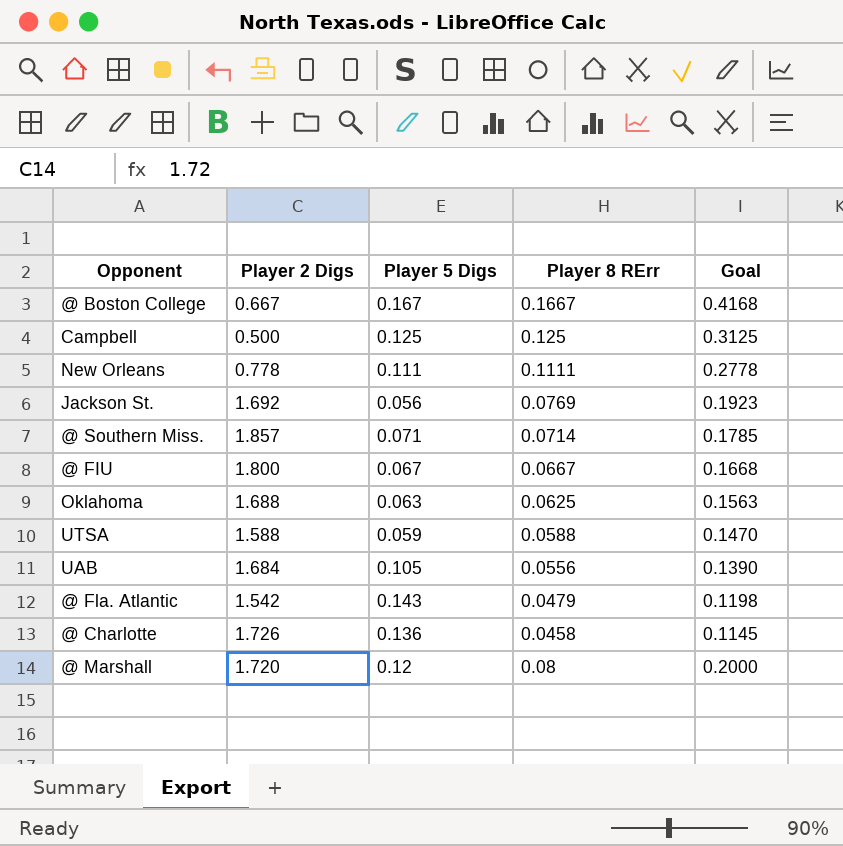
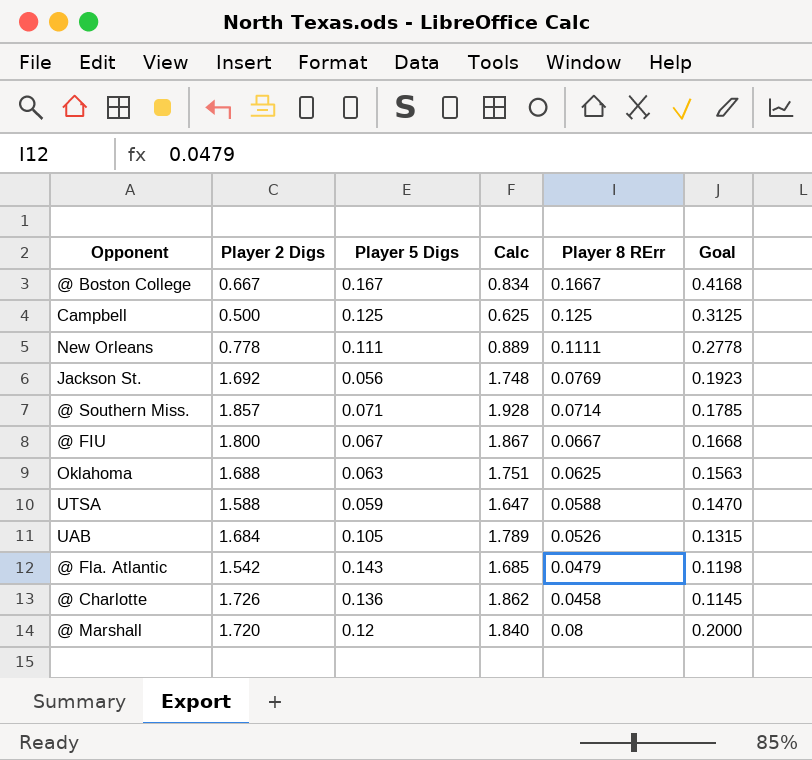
column Calc | formula: none -> [Player 2 Digs] + [Player 5 Digs]
UAB | Player 8 RErr: 0.0556 -> 0.0526
UAB | Goal: 0.1390 -> 0.1315

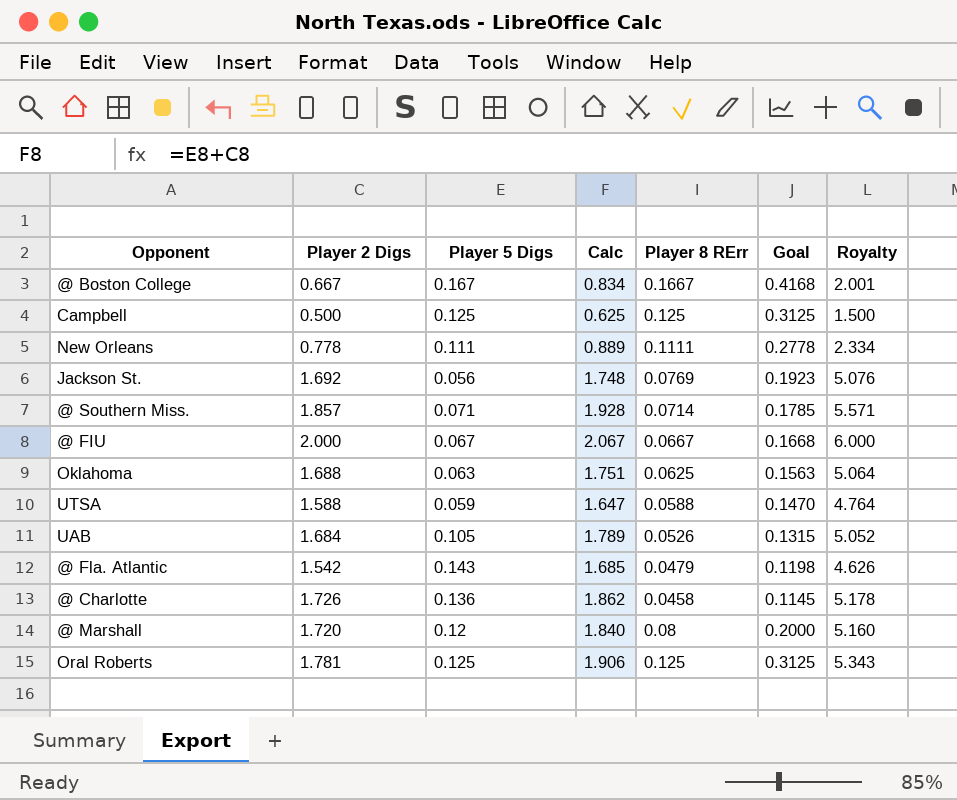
column Royalty | formula: none -> [Player 2 Digs] * 3
@ FIU | Player 2 Digs: 1.800 -> 2.000
@ FIU | Calc: 1.867 -> 2.067
row Oral Roberts: none -> 1.781 | 0.125 | 1.906 | 0.125 | 0.3125 | 5.343

